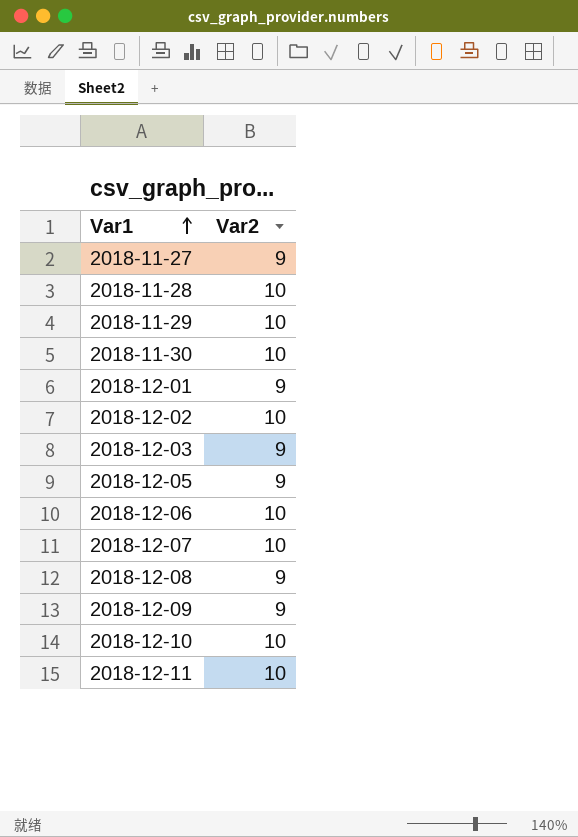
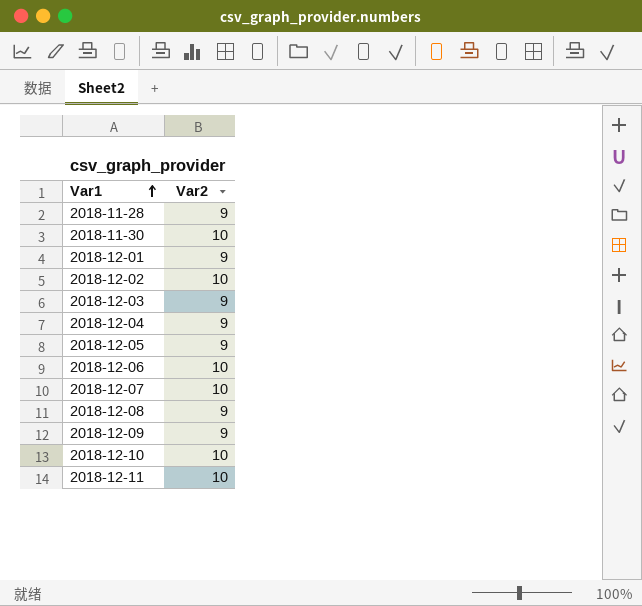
row 2018-11-27: 9 -> none
row 2018-11-29: 10 -> none
2018-11-28 | Var2: 10 -> 9
row 2018-12-04: none -> 9

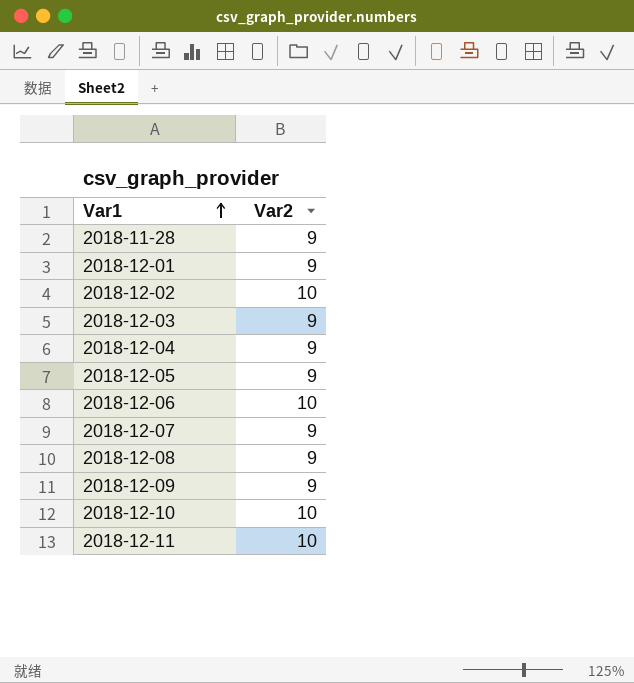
row 2018-11-30: 10 -> none
2018-12-07 | Var2: 10 -> 9

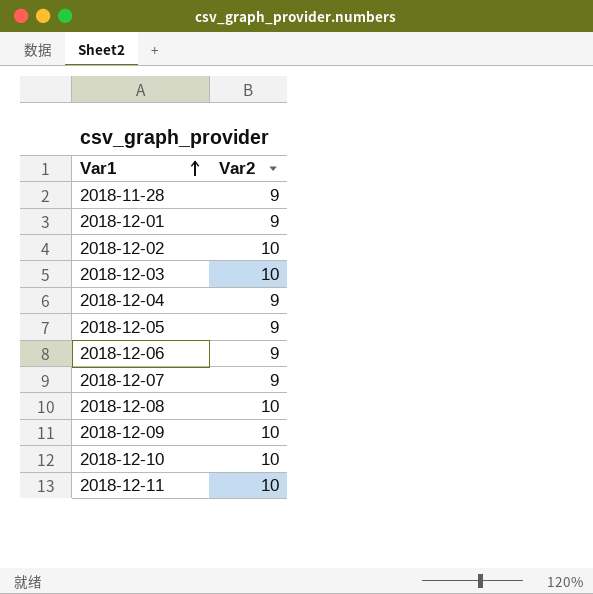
2018-12-03 | Var2: 9 -> 10
2018-12-06 | Var2: 10 -> 9
2018-12-08 | Var2: 9 -> 10
2018-12-09 | Var2: 9 -> 10

